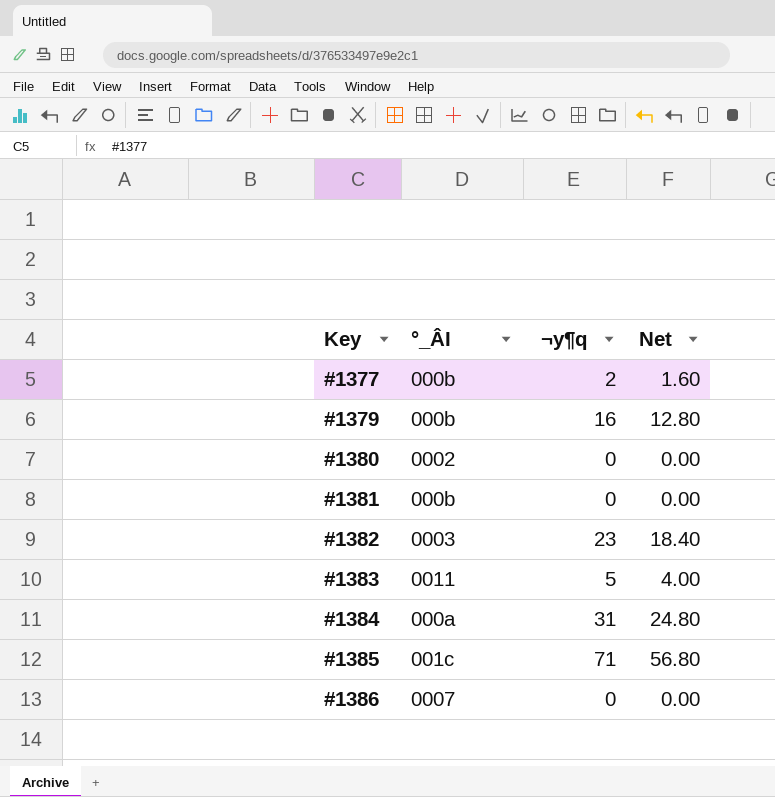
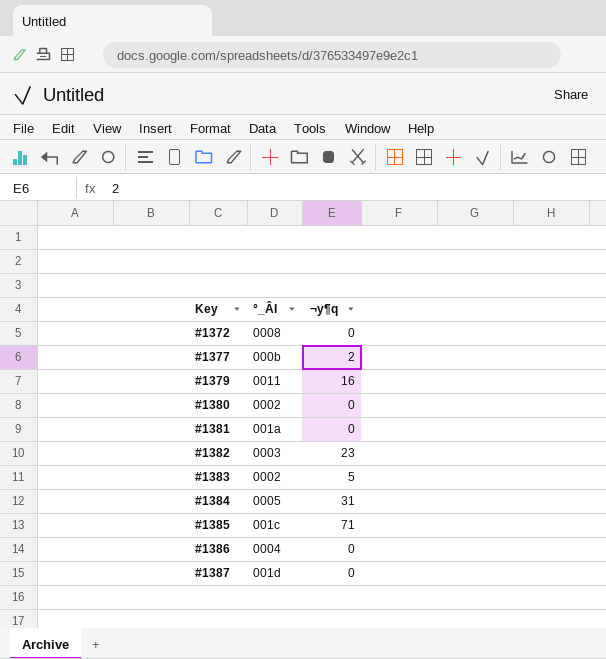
column Net | formula: [¬y¶q] * 0.8 -> none
row #1372: none -> 0008 | 0
#1379 | °_ÂI: 000b -> 0011
#1381 | °_ÂI: 000b -> 001a
#1383 | °_ÂI: 0011 -> 0002
#1384 | °_ÂI: 000a -> 0005
#1386 | °_ÂI: 0007 -> 0004
row #1387: none -> 001d | 0

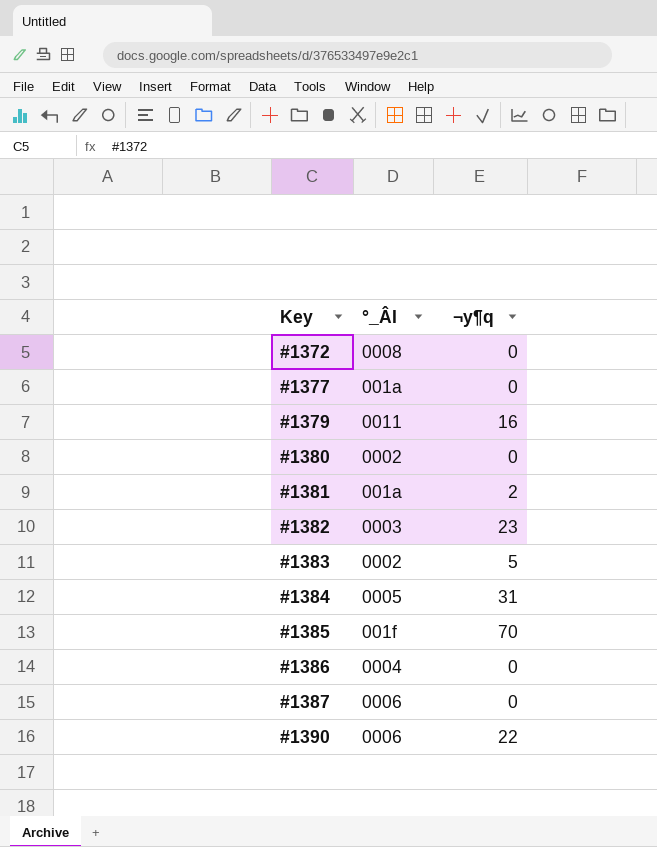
#1377 | °_ÂI: 000b -> 001a
#1377 | ¬y¶q: 2 -> 0
#1381 | ¬y¶q: 0 -> 2
#1385 | °_ÂI: 001c -> 001f
#1385 | ¬y¶q: 71 -> 70
#1387 | °_ÂI: 001d -> 0006
row #1390: none -> 0006 | 22

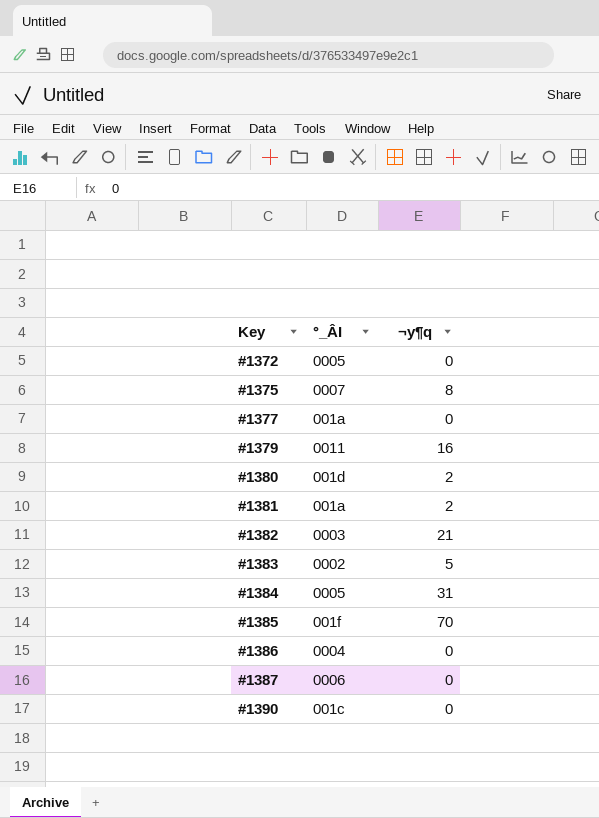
#1372 | °_ÂI: 0008 -> 0005
row #1375: none -> 0007 | 8
#1380 | °_ÂI: 0002 -> 001d
#1380 | ¬y¶q: 0 -> 2
#1382 | ¬y¶q: 23 -> 21
#1390 | °_ÂI: 0006 -> 001c
#1390 | ¬y¶q: 22 -> 0

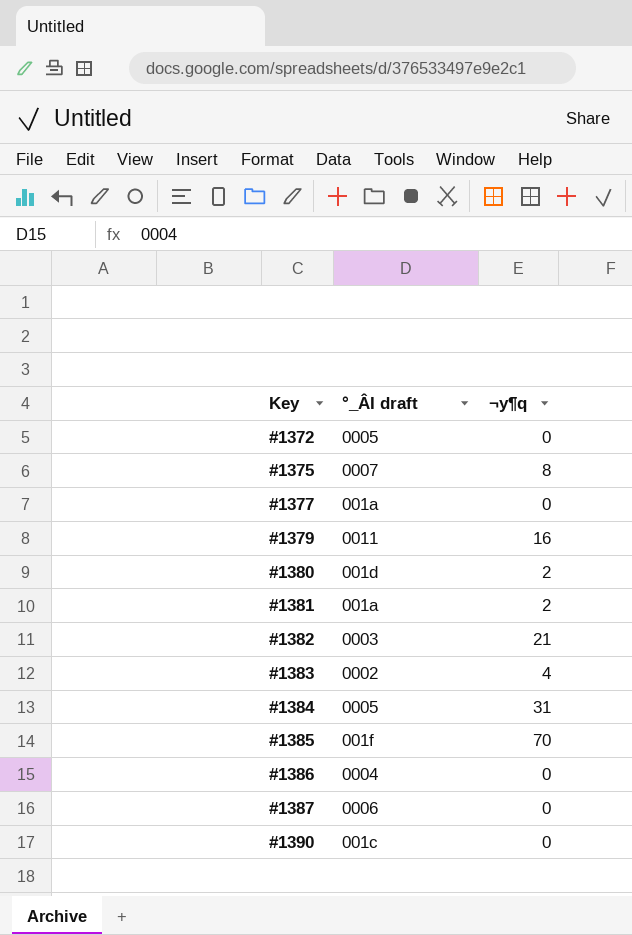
column name: °_ÂI -> °_ÂI draft
#1383 | ¬y¶q: 5 -> 4

